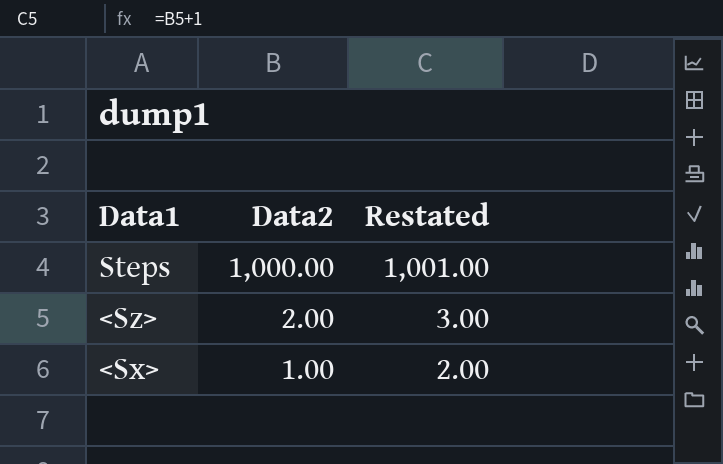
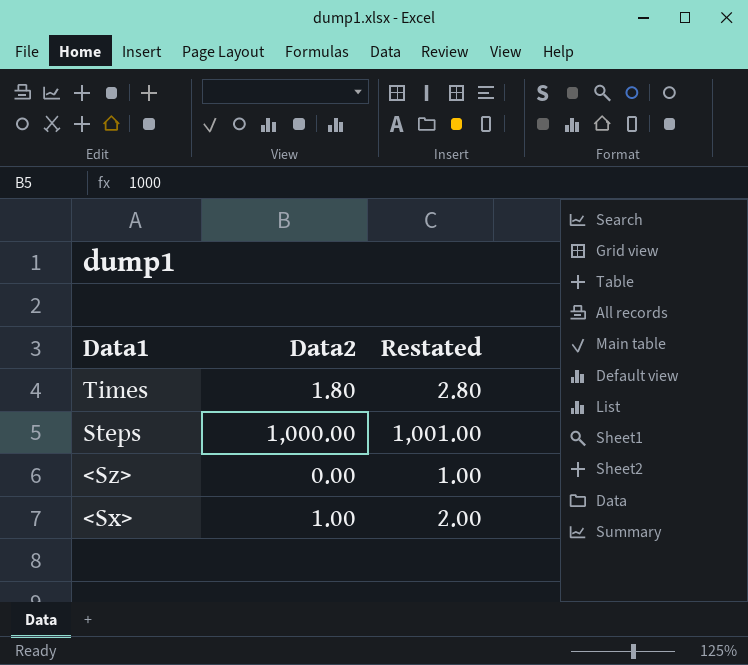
row Times: none -> 1.80 | 2.80
<Sz> | Data2: 2.00 -> 0.00
<Sz> | Restated: 3.00 -> 1.00

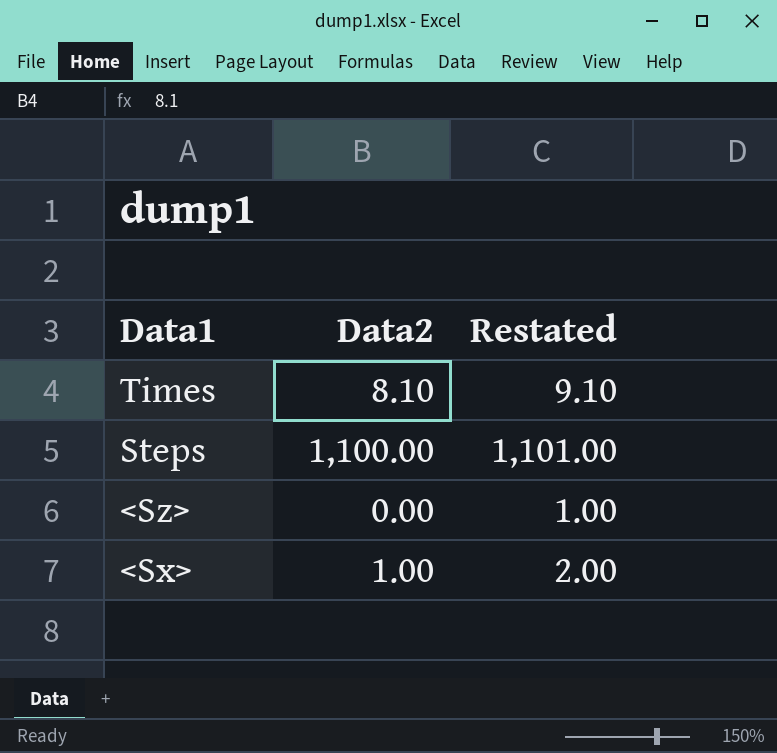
Times | Data2: 1.80 -> 8.10
Times | Restated: 2.80 -> 9.10
Steps | Data2: 1,000.00 -> 1,100.00
Steps | Restated: 1,001.00 -> 1,101.00

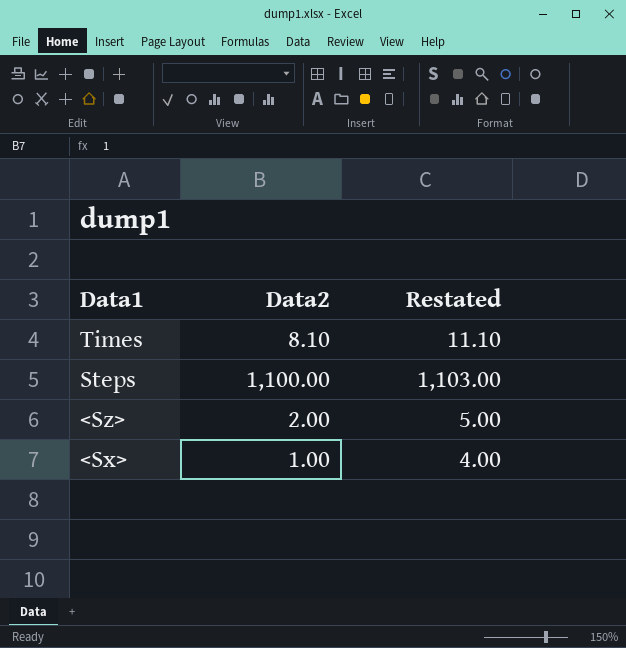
column Restated | formula: [Data2] + 1 -> [Data2] + 3
<Sz> | Data2: 0.00 -> 2.00

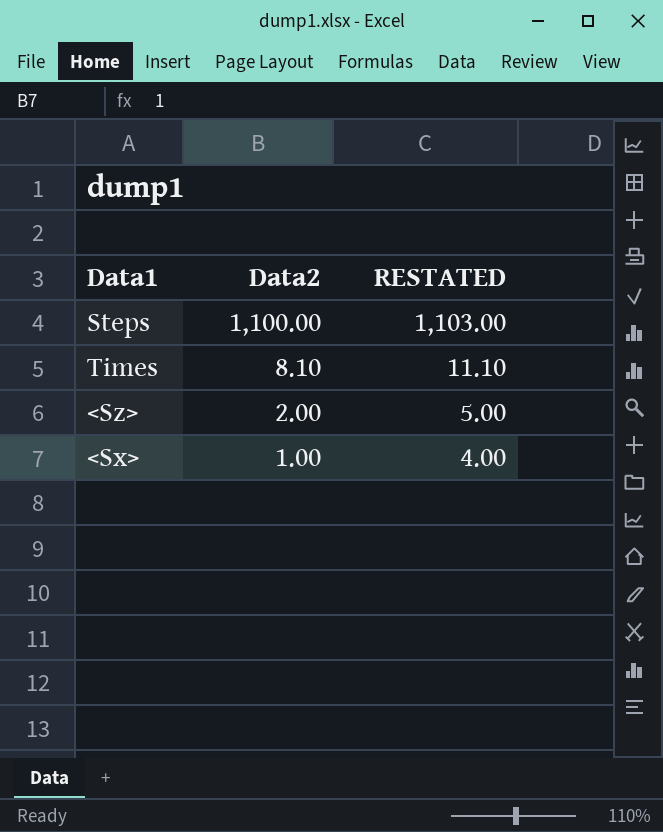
row order: Data1 descending -> Data2 descending
column name: Restated -> RESTATED

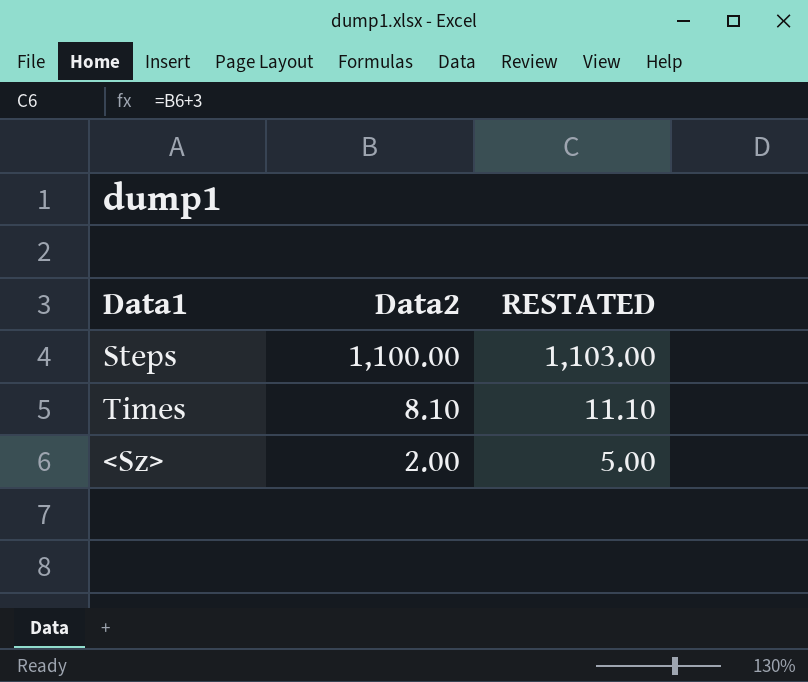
row <Sx>: 1.00 | 4.00 -> none

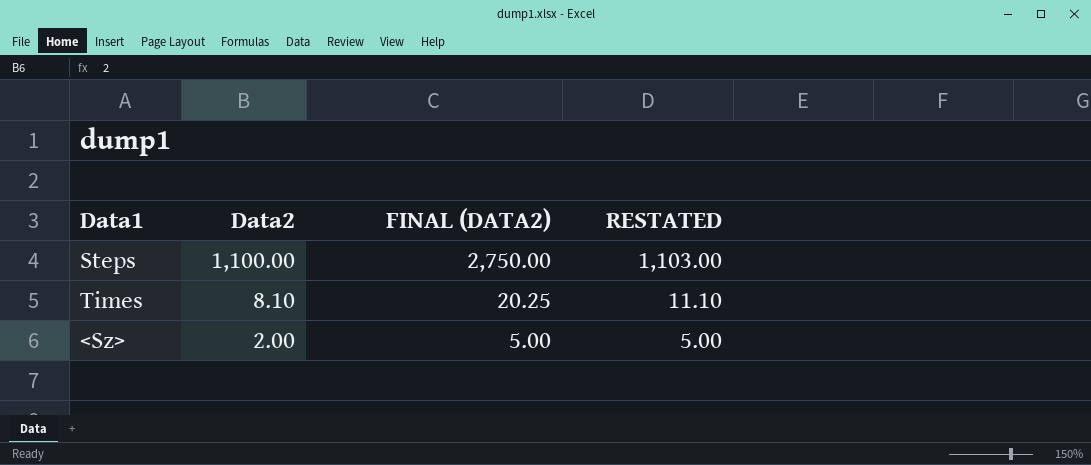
column FINAL (DATA2) | formula: none -> [Data2] * 2.5

